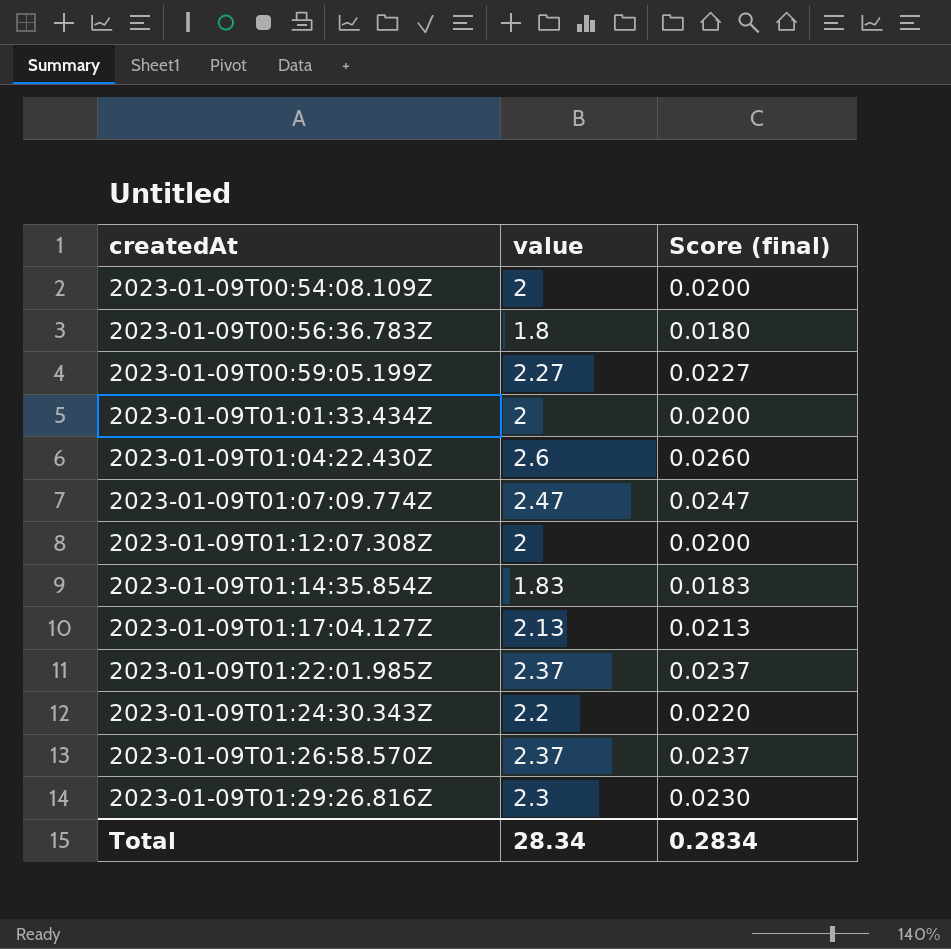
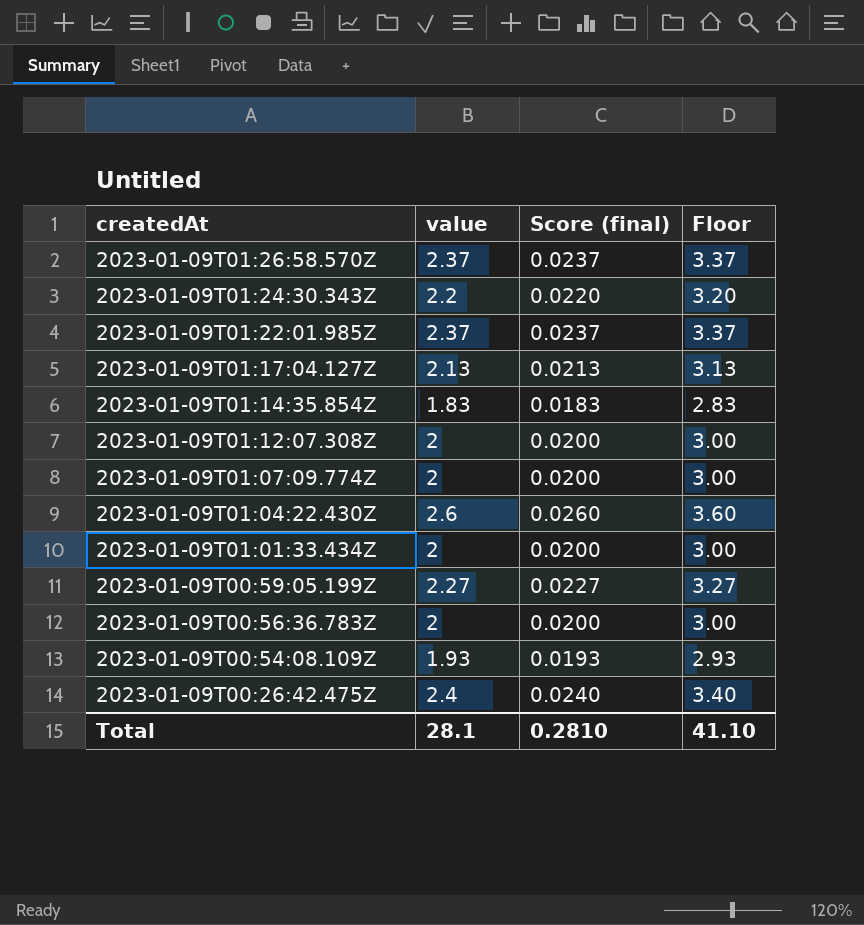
row order: createdAt ascending -> createdAt descending
column Floor | formula: none -> [value] + 1
row 2023-01-09T01:29:26.816Z: 2.3 | 0.0230 -> none
2023-01-09T01:07:09.774Z | value: 2.47 -> 2
2023-01-09T01:07:09.774Z | Score (final): 0.0247 -> 0.0200
2023-01-09T00:56:36.783Z | value: 1.8 -> 2
2023-01-09T00:56:36.783Z | Score (final): 0.0180 -> 0.0200
2023-01-09T00:54:08.109Z | value: 2 -> 1.93
2023-01-09T00:54:08.109Z | Score (final): 0.0200 -> 0.0193
row 2023-01-09T00:26:42.475Z: none -> 2.4 | 0.0240 | 3.40
Total | value: 28.34 -> 28.1
Total | Score (final): 0.2834 -> 0.2810

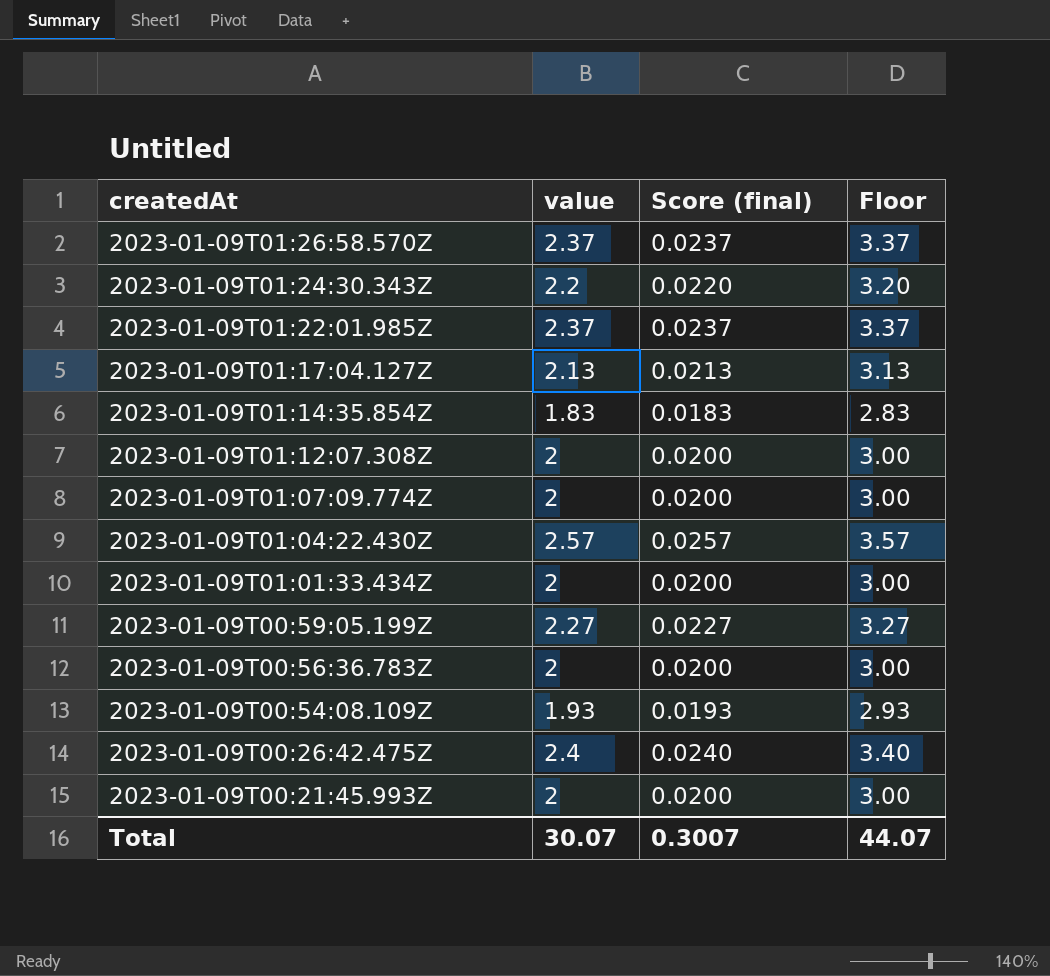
2023-01-09T01:04:22.430Z | value: 2.6 -> 2.57
2023-01-09T01:04:22.430Z | Score (final): 0.0260 -> 0.0257
2023-01-09T01:04:22.430Z | Floor: 3.60 -> 3.57
row 2023-01-09T00:21:45.993Z: none -> 2 | 0.0200 | 3.00
Total | value: 28.1 -> 30.07
Total | Score (final): 0.2810 -> 0.3007
Total | Floor: 41.10 -> 44.07

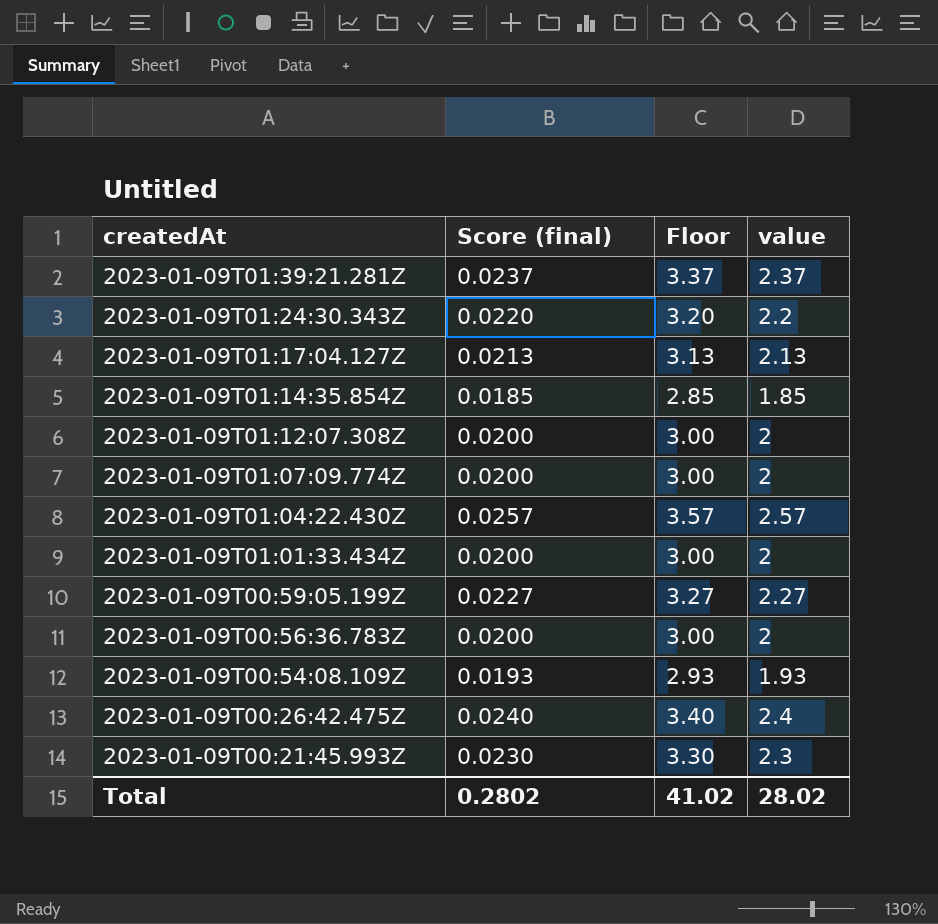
column value | position: 2 -> 4
row 2023-01-09T01:26:58.570Z: 2.37 | 0.0237 | 3.37 -> none
row 2023-01-09T01:22:01.985Z: 2.37 | 0.0237 | 3.37 -> none
row 2023-01-09T01:39:21.281Z: none -> 0.0237 | 3.37 | 2.37
2023-01-09T01:14:35.854Z | Score (final): 0.0183 -> 0.0185
2023-01-09T01:14:35.854Z | Floor: 2.83 -> 2.85
2023-01-09T01:14:35.854Z | value: 1.83 -> 1.85
2023-01-09T00:21:45.993Z | Score (final): 0.0200 -> 0.0230
2023-01-09T00:21:45.993Z | Floor: 3.00 -> 3.30
2023-01-09T00:21:45.993Z | value: 2 -> 2.3
Total | Score (final): 0.3007 -> 0.2802
Total | Floor: 44.07 -> 41.02
Total | value: 30.07 -> 28.02

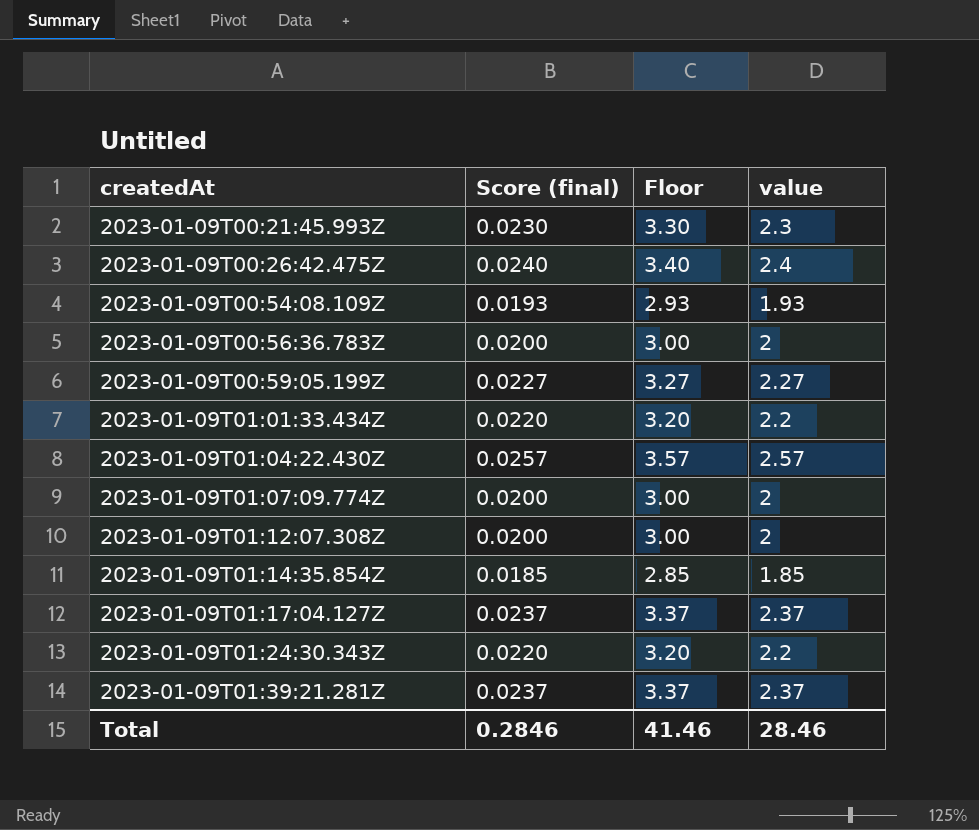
row order: createdAt descending -> createdAt ascending
2023-01-09T01:01:33.434Z | Score (final): 0.0200 -> 0.0220
2023-01-09T01:01:33.434Z | Floor: 3.00 -> 3.20
2023-01-09T01:01:33.434Z | value: 2 -> 2.2
2023-01-09T01:17:04.127Z | Score (final): 0.0213 -> 0.0237
2023-01-09T01:17:04.127Z | Floor: 3.13 -> 3.37
2023-01-09T01:17:04.127Z | value: 2.13 -> 2.37
Total | Score (final): 0.2802 -> 0.2846
Total | Floor: 41.02 -> 41.46
Total | value: 28.02 -> 28.46

